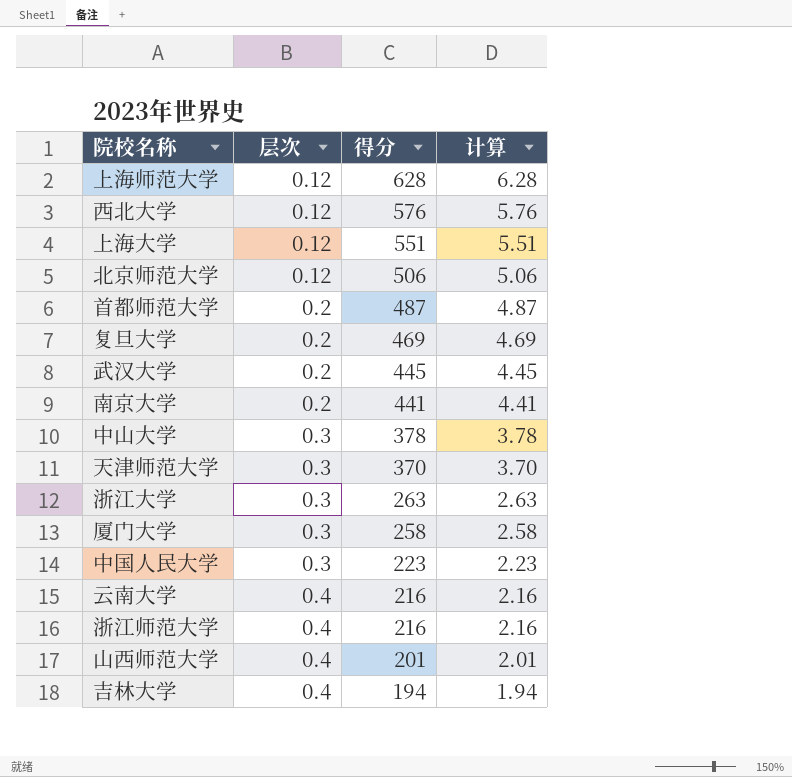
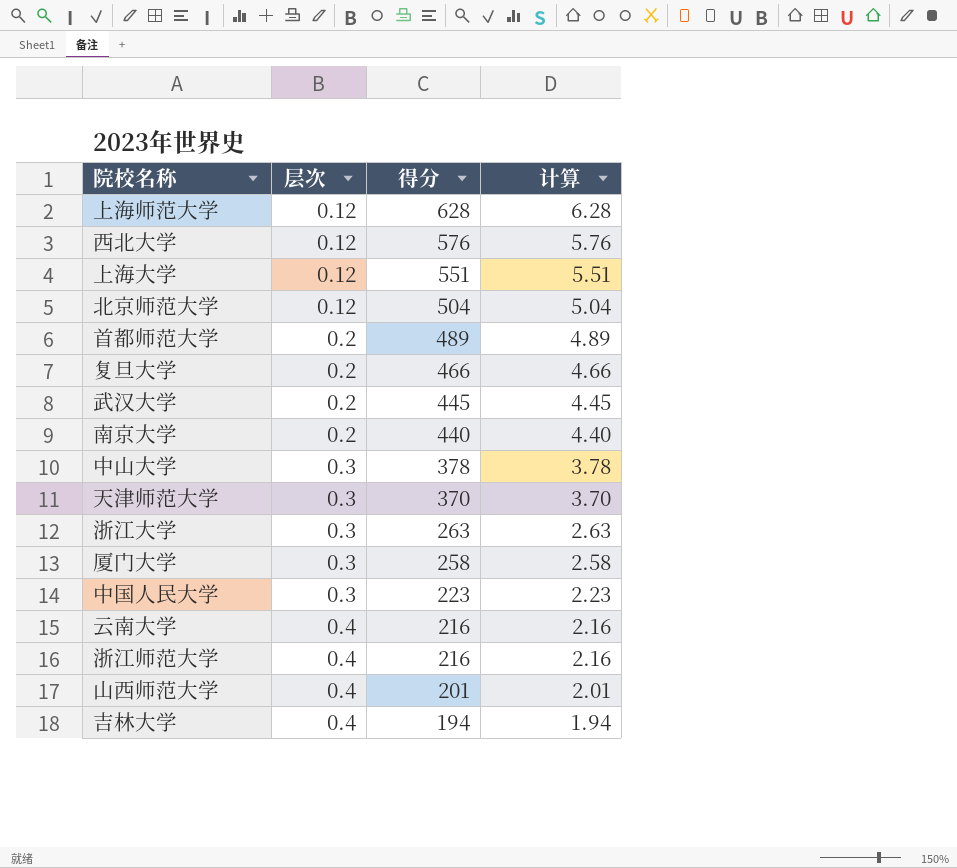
北京师范大学 | 得分: 506 -> 504
北京师范大学 | 计算: 5.06 -> 5.04
首都师范大学 | 得分: 487 -> 489
首都师范大学 | 计算: 4.87 -> 4.89
复旦大学 | 得分: 469 -> 466
复旦大学 | 计算: 4.69 -> 4.66
南京大学 | 得分: 441 -> 440
南京大学 | 计算: 4.41 -> 4.40

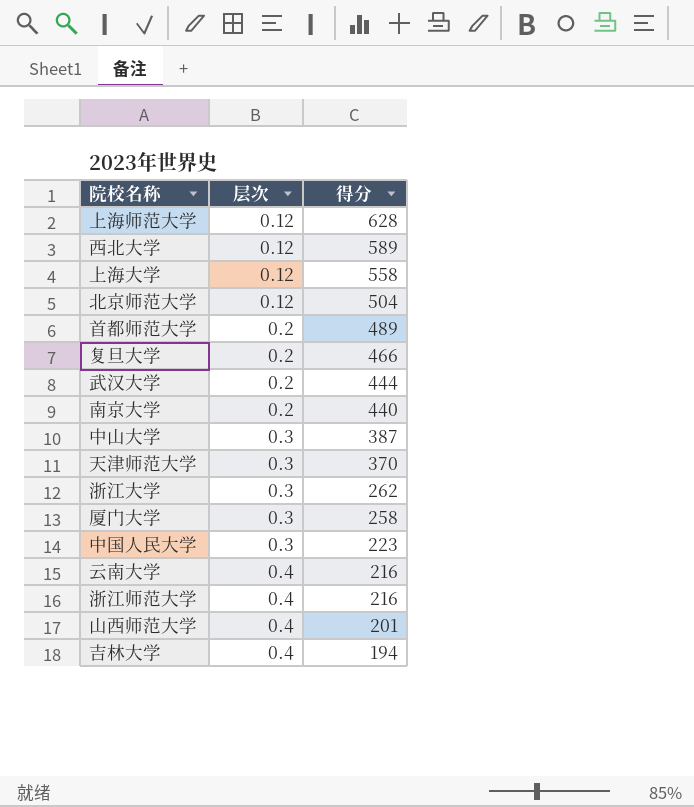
column 计算 | formula: [得分] * 0.01 -> none
西北大学 | 得分: 576 -> 589
上海大学 | 得分: 551 -> 558
武汉大学 | 得分: 445 -> 444
中山大学 | 得分: 378 -> 387
浙江大学 | 得分: 263 -> 262

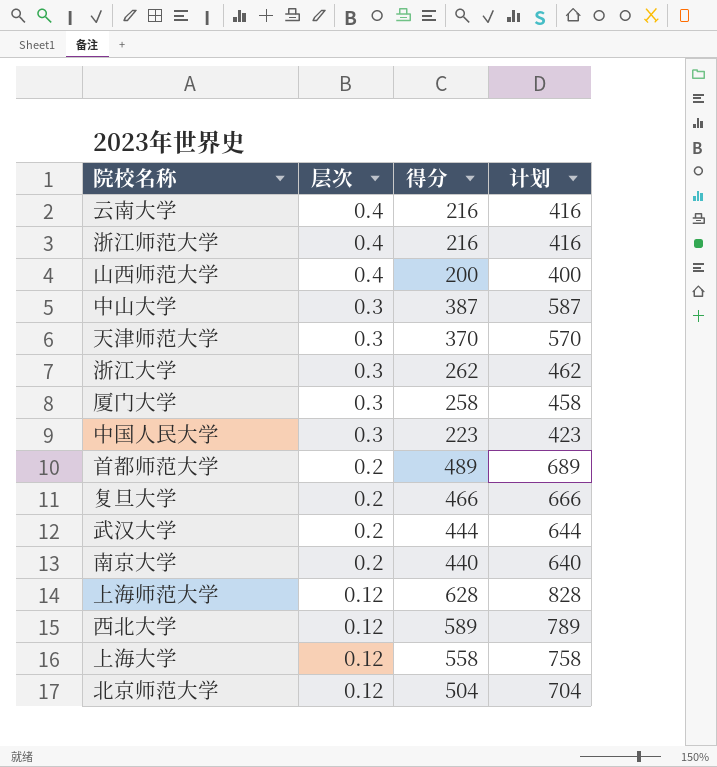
row order: 层次 ascending -> 层次 descending
column 计划 | formula: none -> [得分] + 200
row 吉林大学: 0.4 | 194 -> none
山西师范大学 | 得分: 201 -> 200

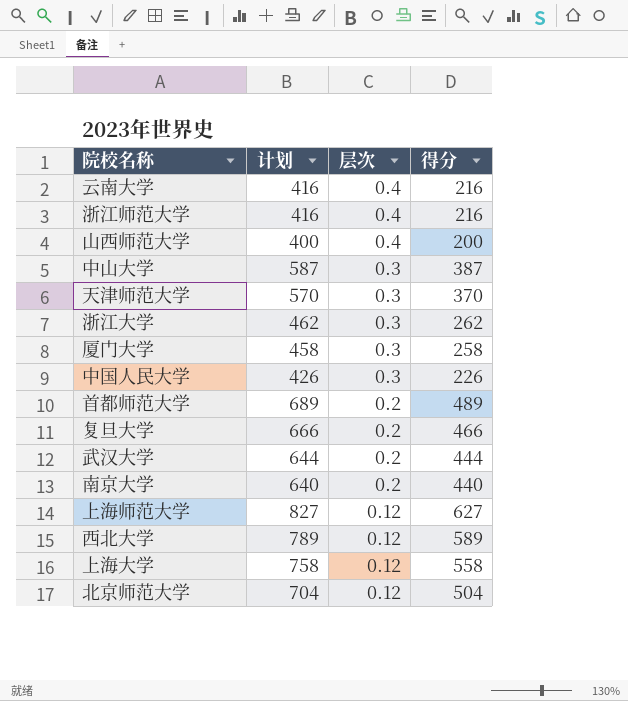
column 计划 | position: 4 -> 2
中国人民大学 | 计划: 423 -> 426
中国人民大学 | 得分: 223 -> 226
上海师范大学 | 计划: 828 -> 827
上海师范大学 | 得分: 628 -> 627

